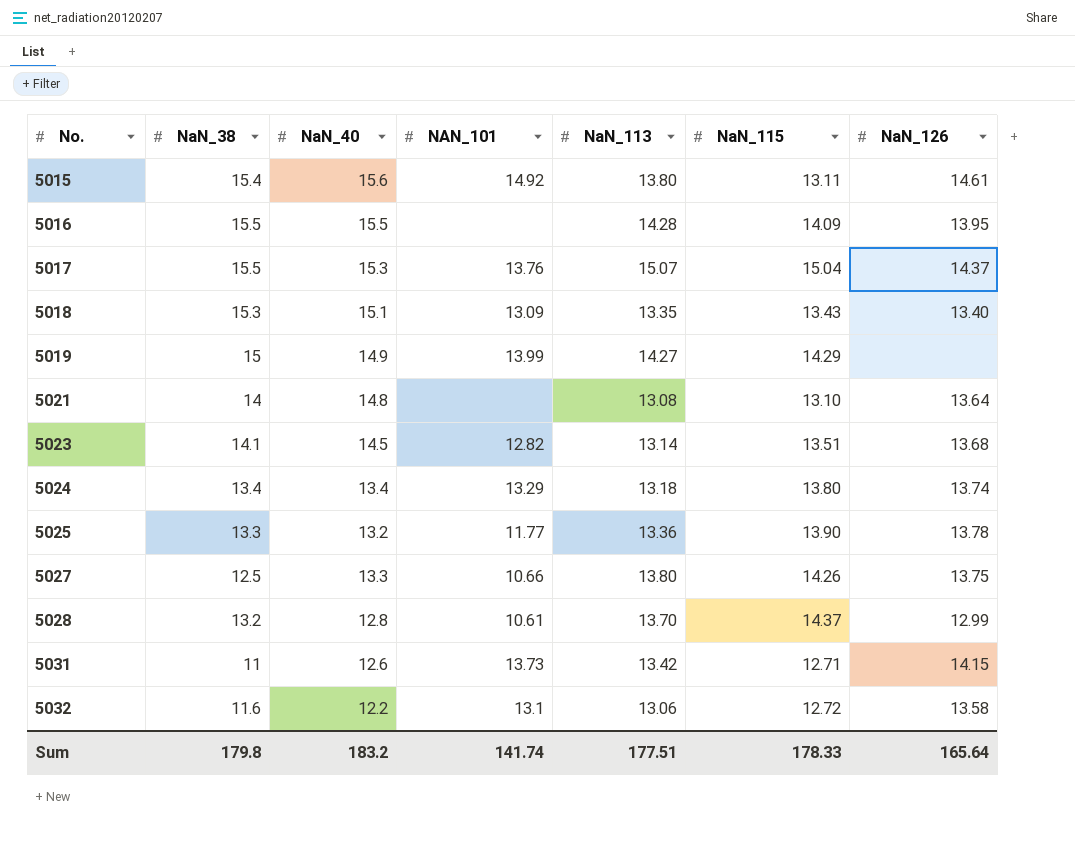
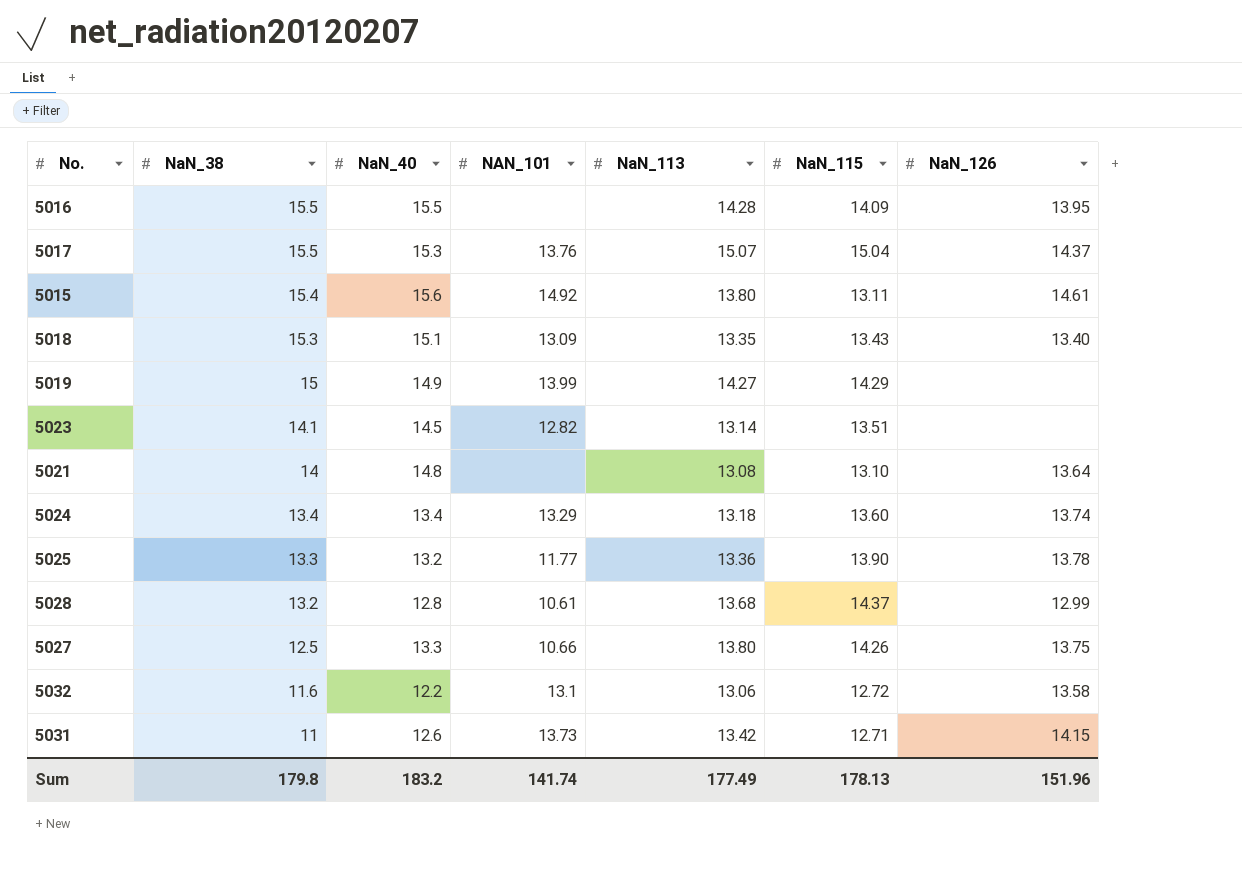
row order: No. ascending -> NaN_38 descending
5023 | NaN_126: 13.68 -> none
5024 | NaN_115: 13.80 -> 13.60
5028 | NaN_113: 13.70 -> 13.68
Sum | NaN_113: 177.51 -> 177.49
Sum | NaN_115: 178.33 -> 178.13
Sum | NaN_126: 165.64 -> 151.96

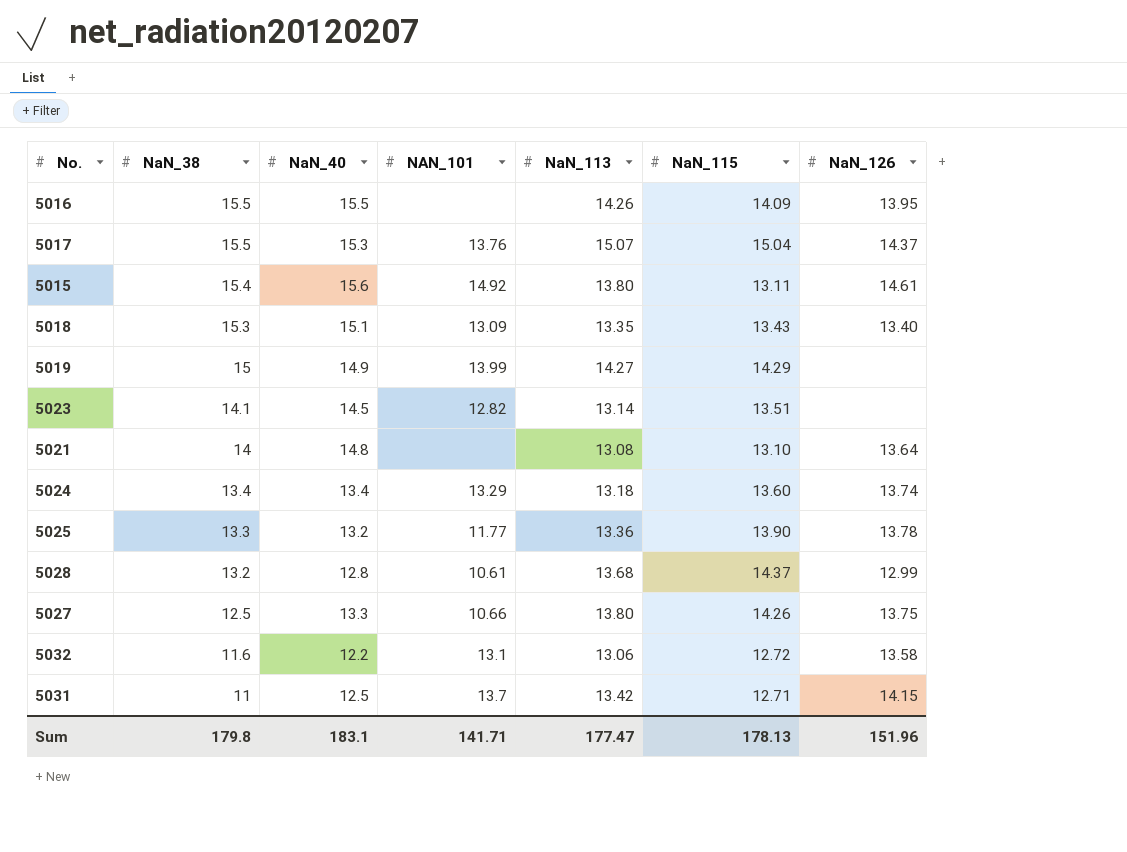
5016 | NaN_113: 14.28 -> 14.26
5031 | NaN_40: 12.6 -> 12.5
5031 | NAN_101: 13.73 -> 13.7
Sum | NaN_40: 183.2 -> 183.1
Sum | NAN_101: 141.74 -> 141.71
Sum | NaN_113: 177.49 -> 177.47

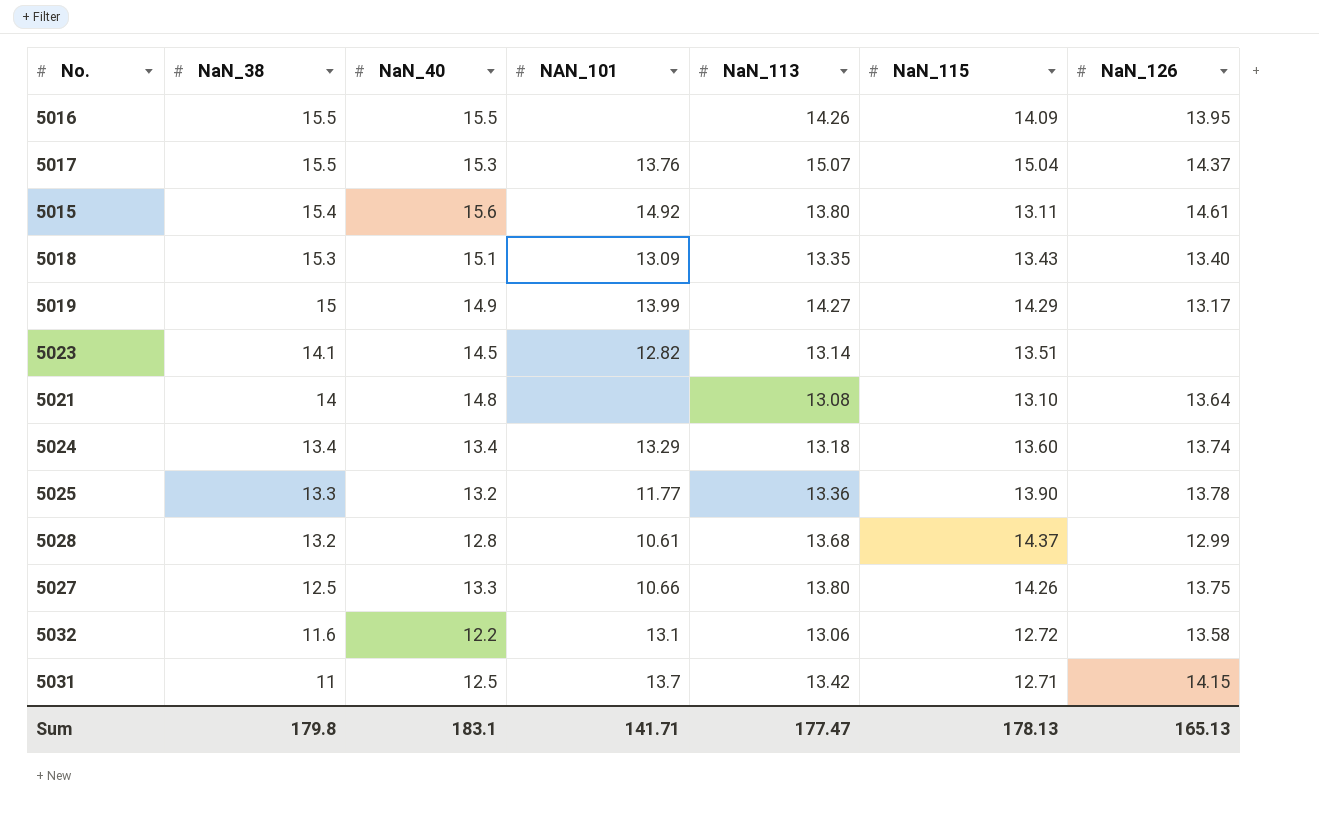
5019 | NaN_126: none -> 13.17
Sum | NaN_126: 151.96 -> 165.13

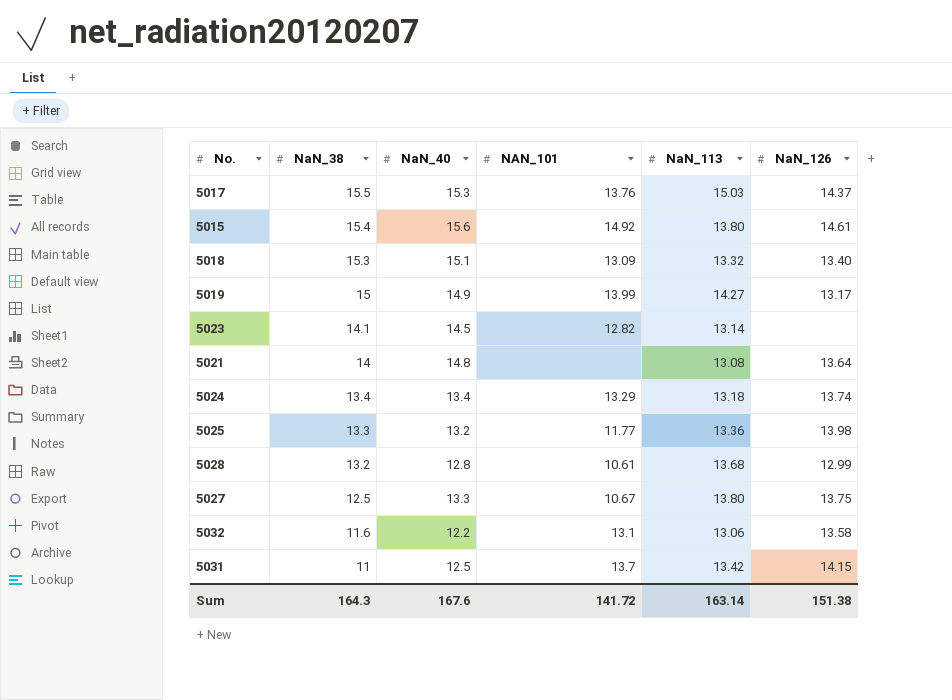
column NaN_115 | position: 6 -> none
row 5016: 15.5 | 15.5 | none | 14.26 | 14.09 | 13.95 -> none
5017 | NaN_113: 15.07 -> 15.03
5018 | NaN_113: 13.35 -> 13.32
5025 | NaN_126: 13.78 -> 13.98
5027 | NAN_101: 10.66 -> 10.67
Sum | NaN_38: 179.8 -> 164.3
Sum | NaN_40: 183.1 -> 167.6
Sum | NAN_101: 141.71 -> 141.72
Sum | NaN_113: 177.47 -> 163.14
Sum | NaN_126: 165.13 -> 151.38

